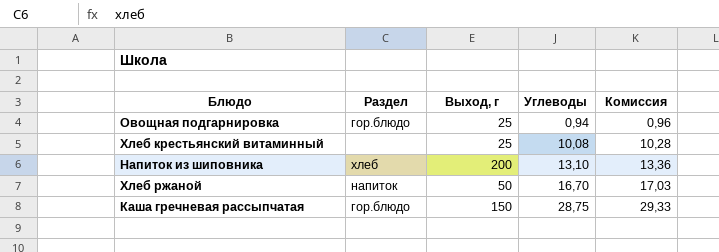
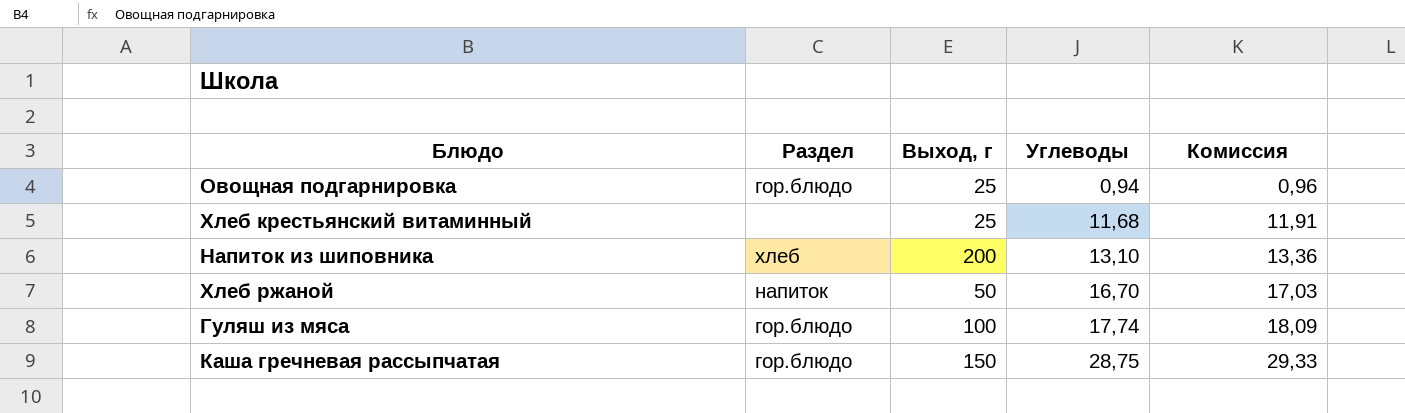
Хлеб крестьянский витаминный | Углеводы: 10,08 -> 11,68
Хлеб крестьянский витаминный | Комиссия: 10,28 -> 11,91
row Гуляш из мяса: none -> гор.блюдо | 100 | 17,74 | 18,09

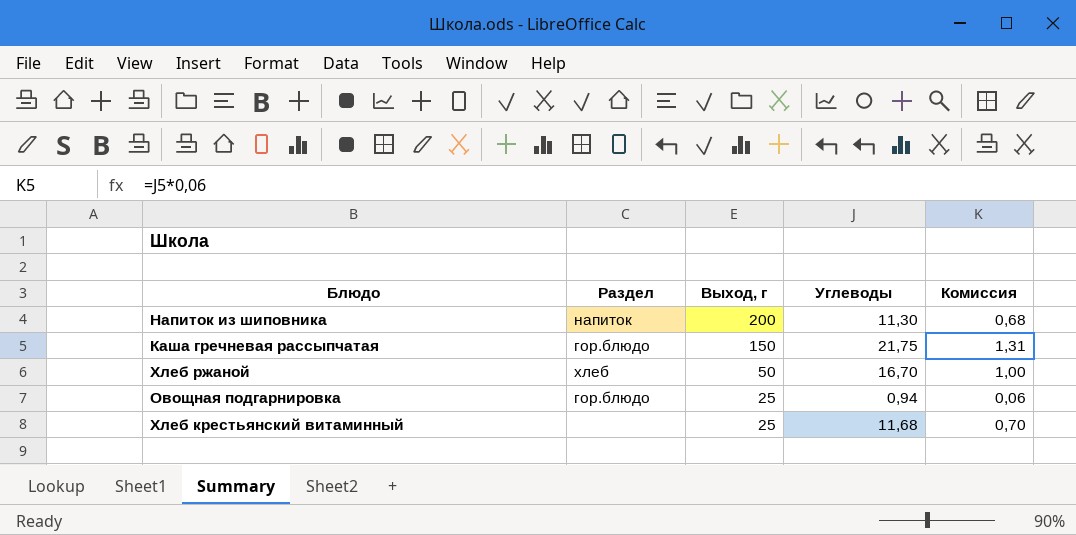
row order: Углеводы ascending -> Выход, г descending
column Комиссия | formula: [Углеводы] * 1,02 -> [Углеводы] * 0,06
row Гуляш из мяса: гор.блюдо | 100 | 17,74 | 18,09 -> none
Напиток из шиповника | Раздел: хлеб -> напиток
Напиток из шиповника | Углеводы: 13,10 -> 11,30
Каша гречневая рассыпчатая | Углеводы: 28,75 -> 21,75
Хлеб ржаной | Раздел: напиток -> хлеб

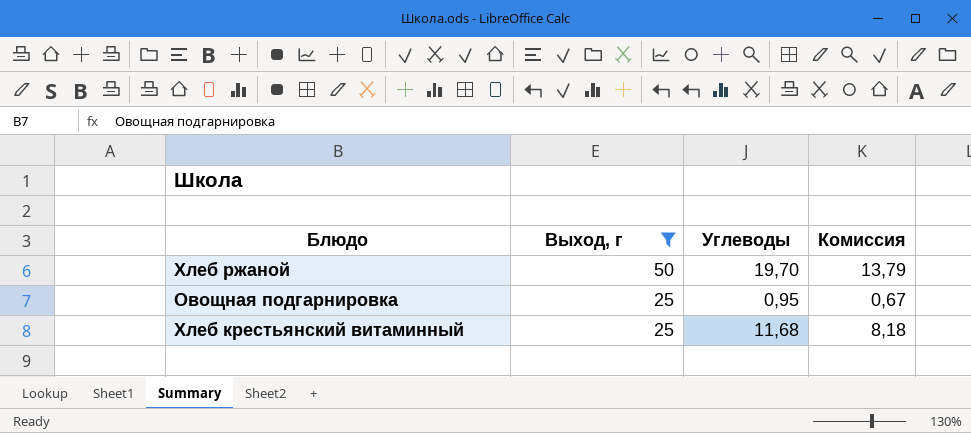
filter: none -> Выход, г <= 50
column Раздел | position: 2 -> none
column Комиссия | formula: [Углеводы] * 0,06 -> [Углеводы] * 0,7
Хлеб ржаной | Углеводы: 16,70 -> 19,70
Овощная подгарнировка | Углеводы: 0,94 -> 0,95

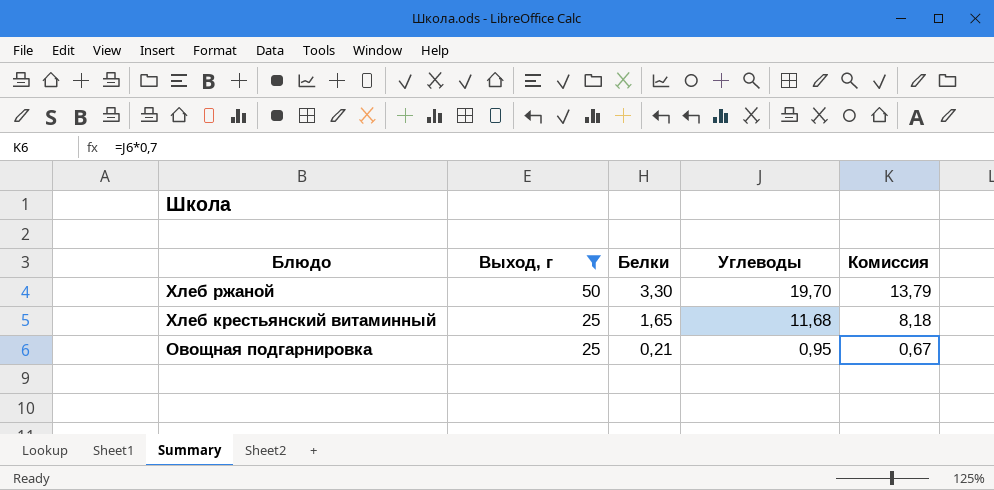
row order: Выход, г descending -> Блюдо descending
column Белки | position: none -> 3

